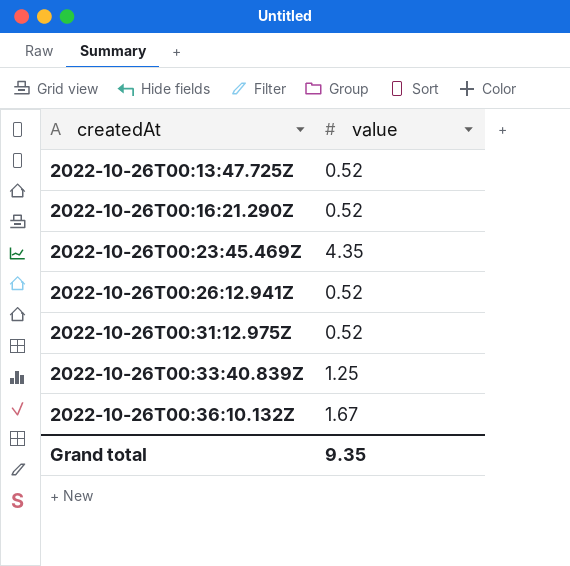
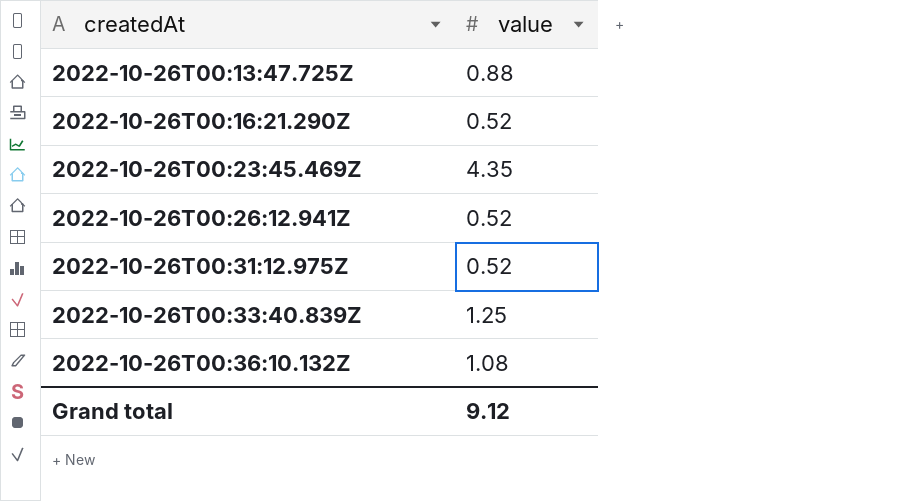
2022-10-26T00:13:47.725Z | value: 0.52 -> 0.88
2022-10-26T00:36:10.132Z | value: 1.67 -> 1.08
Grand total | value: 9.35 -> 9.12

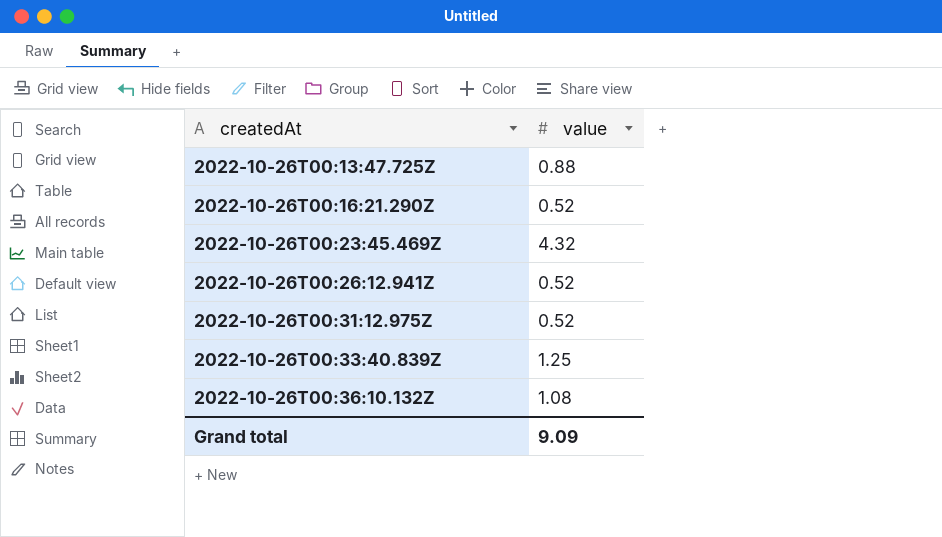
2022-10-26T00:23:45.469Z | value: 4.35 -> 4.32
Grand total | value: 9.12 -> 9.09

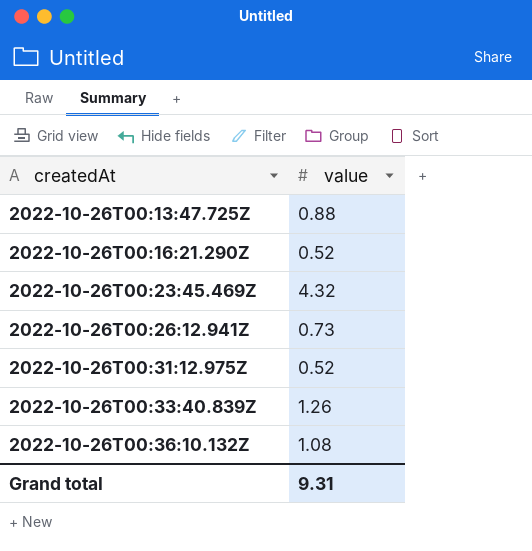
2022-10-26T00:26:12.941Z | value: 0.52 -> 0.73
2022-10-26T00:33:40.839Z | value: 1.25 -> 1.26
Grand total | value: 9.09 -> 9.31

